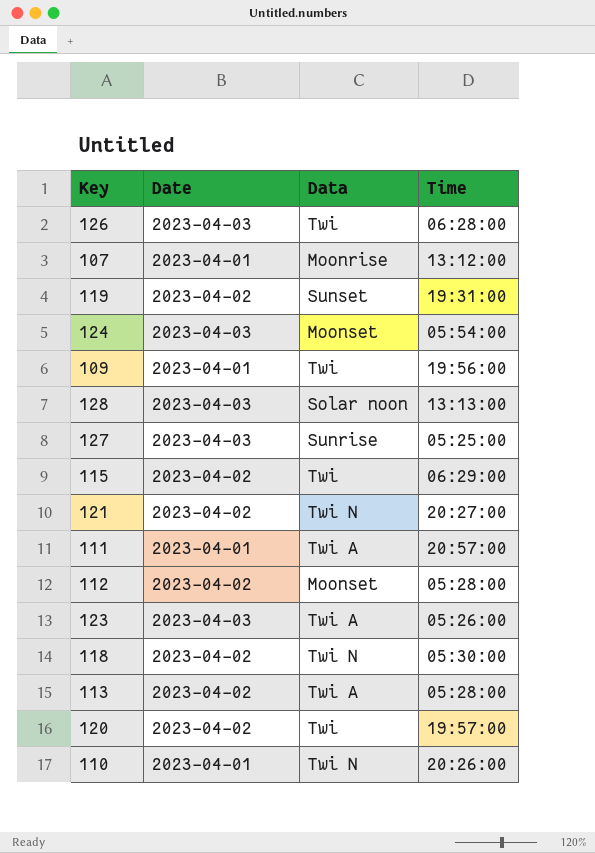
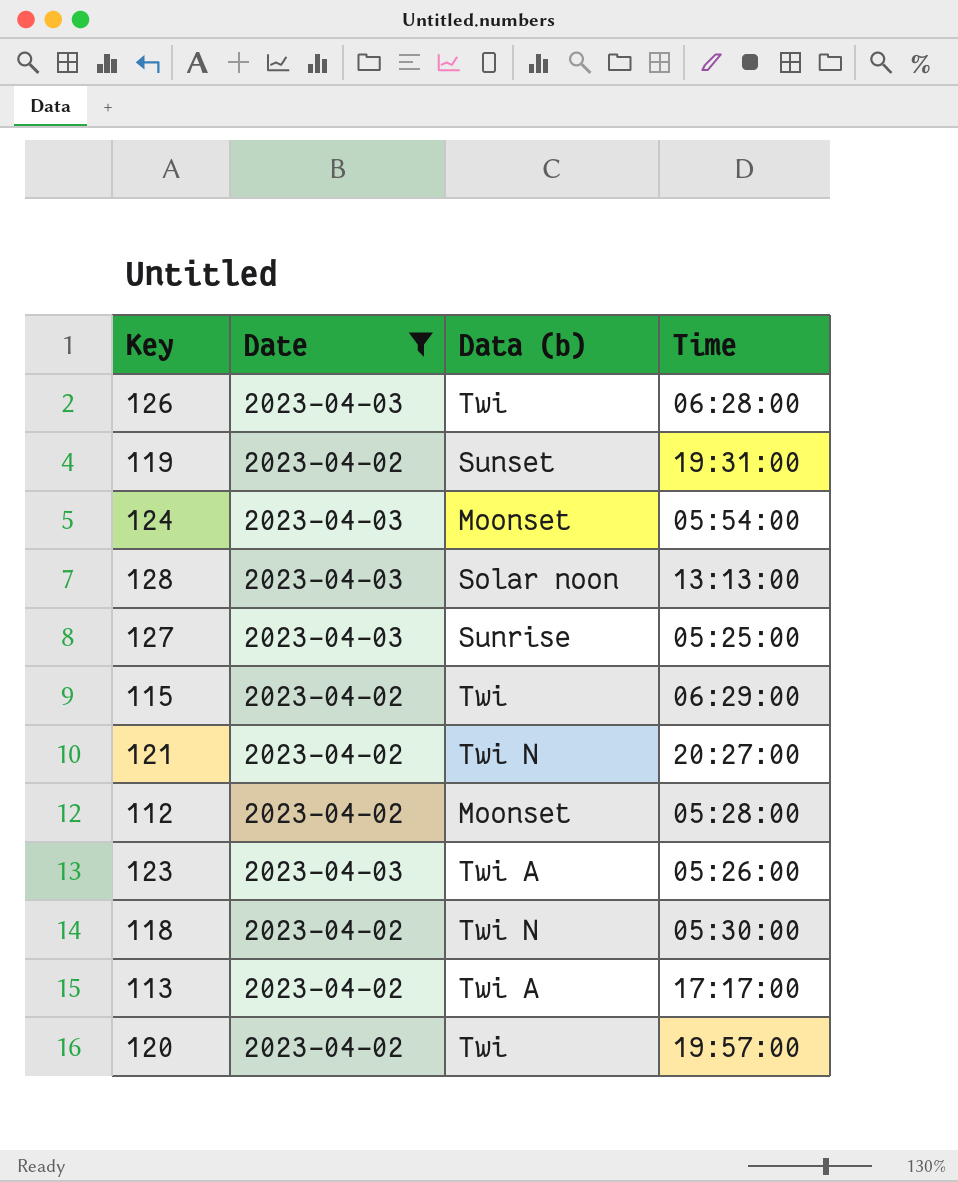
filter: none -> Date != 2023-04-01
column name: Data -> Data (b)
113 | Time: 05:28:00 -> 17:17:00

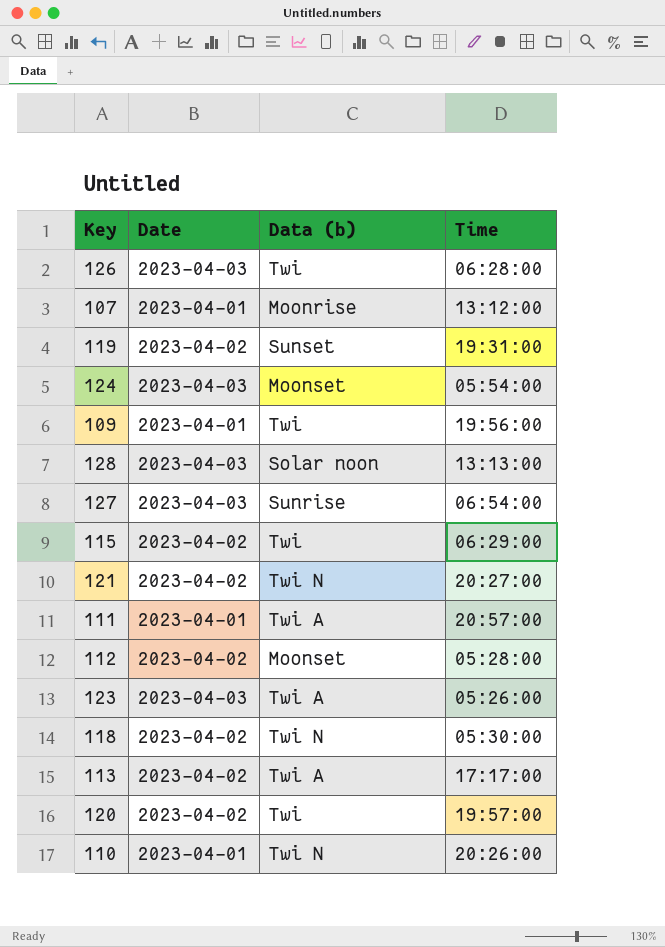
filter: Date != 2023-04-01 -> none
127 | Time: 05:25:00 -> 06:54:00

